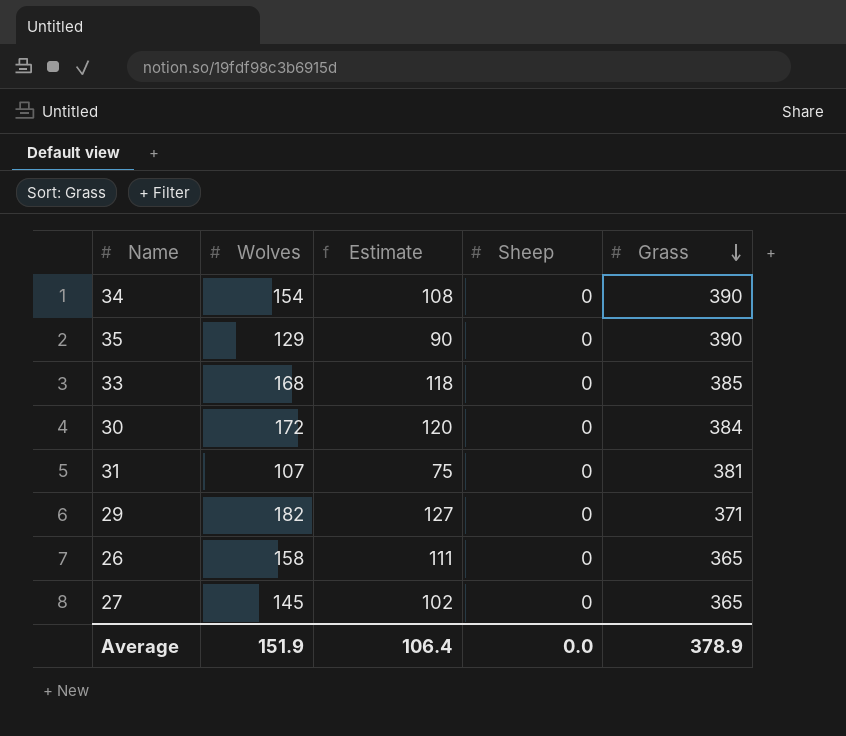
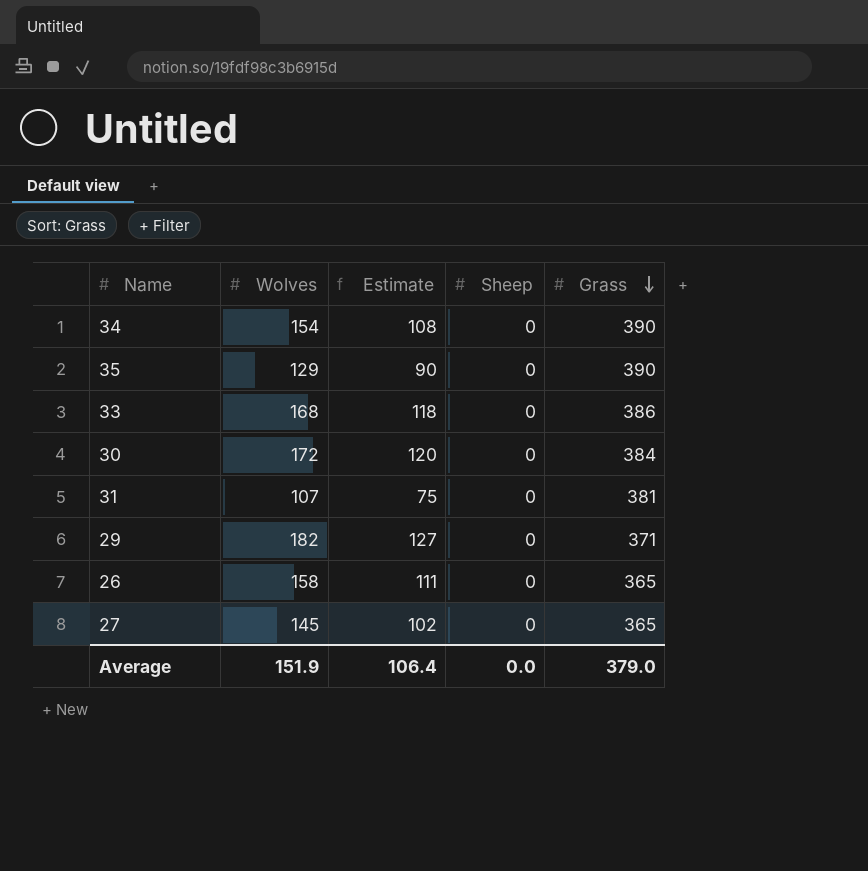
33 | Grass: 385 -> 386
Average | Grass: 378.9 -> 379.0

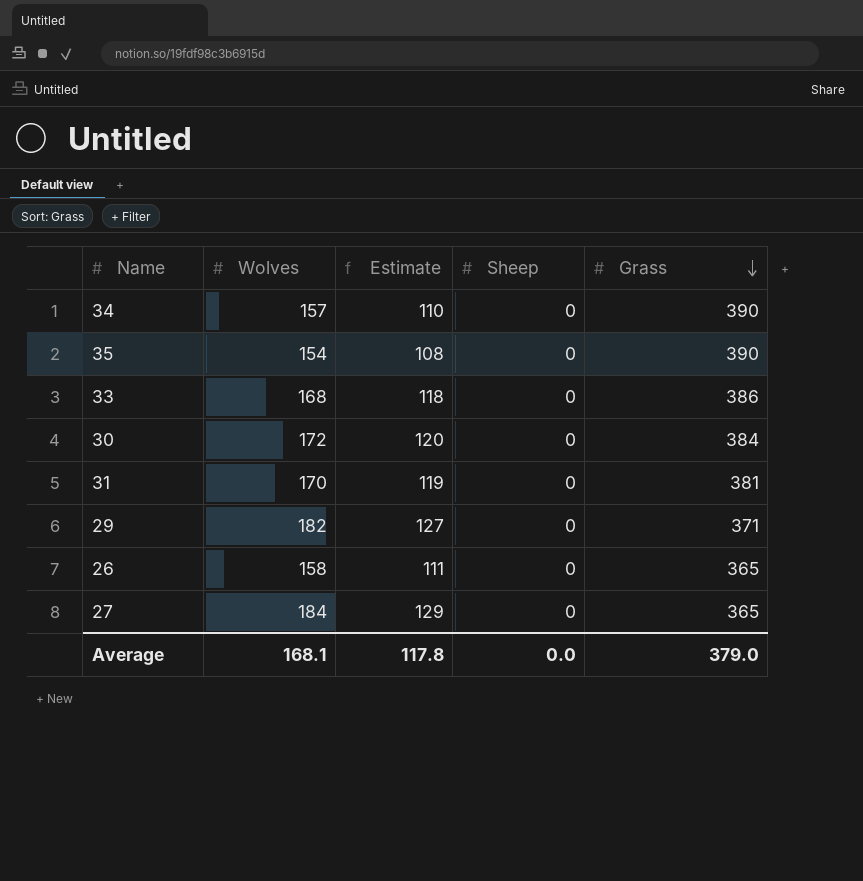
34 | Wolves: 154 -> 157
34 | Estimate: 108 -> 110
35 | Wolves: 129 -> 154
35 | Estimate: 90 -> 108
31 | Wolves: 107 -> 170
31 | Estimate: 75 -> 119
27 | Wolves: 145 -> 184
27 | Estimate: 102 -> 129
Average | Wolves: 151.9 -> 168.1
Average | Estimate: 106.4 -> 117.8

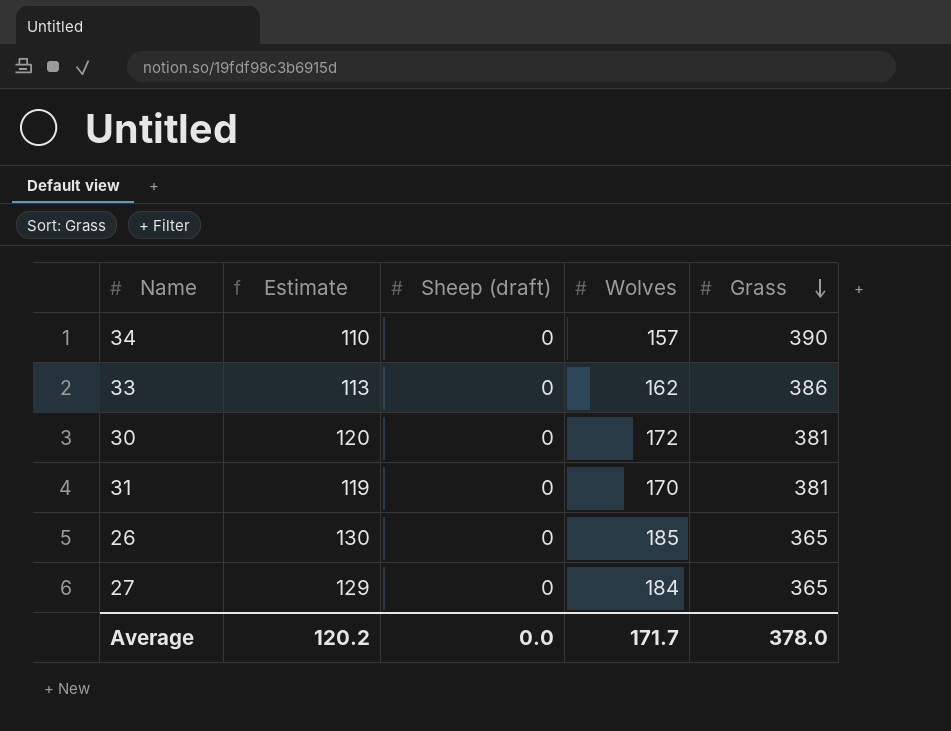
column name: Sheep -> Sheep (draft)
column Wolves | position: 2 -> 4
row 35: 154 | 108 | 0 | 390 -> none
row 29: 182 | 127 | 0 | 371 -> none
33 | Estimate: 118 -> 113
33 | Wolves: 168 -> 162
30 | Grass: 384 -> 381
26 | Estimate: 111 -> 130
26 | Wolves: 158 -> 185
Average | Estimate: 117.8 -> 120.2
Average | Wolves: 168.1 -> 171.7
Average | Grass: 379.0 -> 378.0

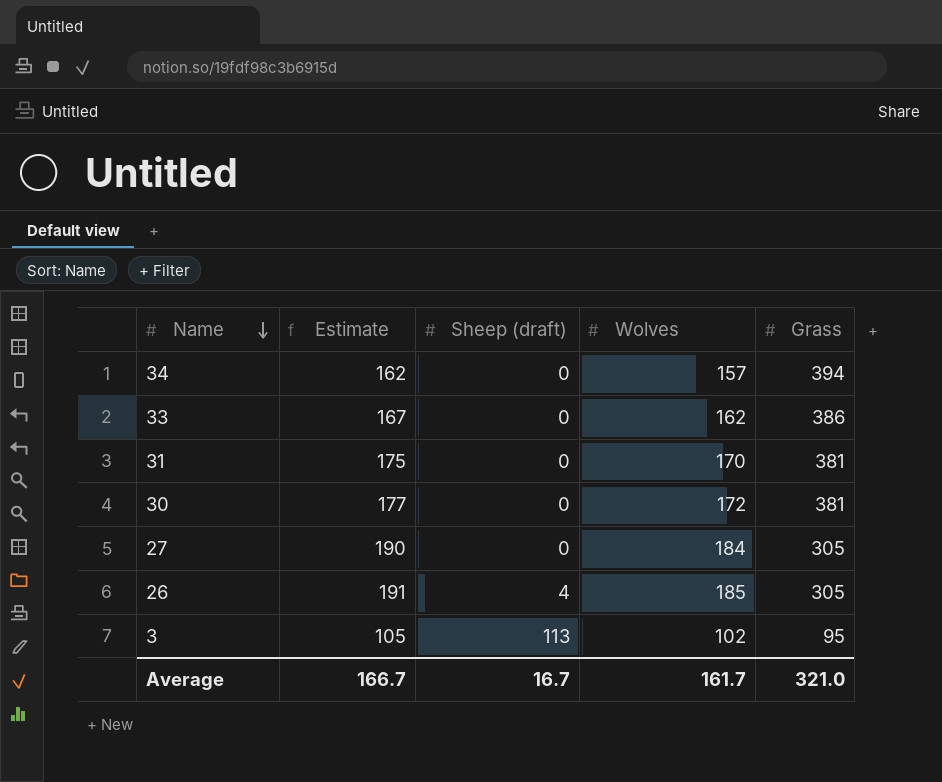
row order: Grass descending -> Name descending
column Estimate | formula: [Wolves] * 0.7 -> [Wolves] * 1.03
34 | Grass: 390 -> 394
27 | Grass: 365 -> 305
26 | Sheep (draft): 0 -> 4
26 | Grass: 365 -> 305
row 3: none -> 105 | 113 | 102 | 95
Average | Estimate: 120.2 -> 166.7
Average | Sheep (draft): 0.0 -> 16.7
Average | Wolves: 171.7 -> 161.7
Average | Grass: 378.0 -> 321.0

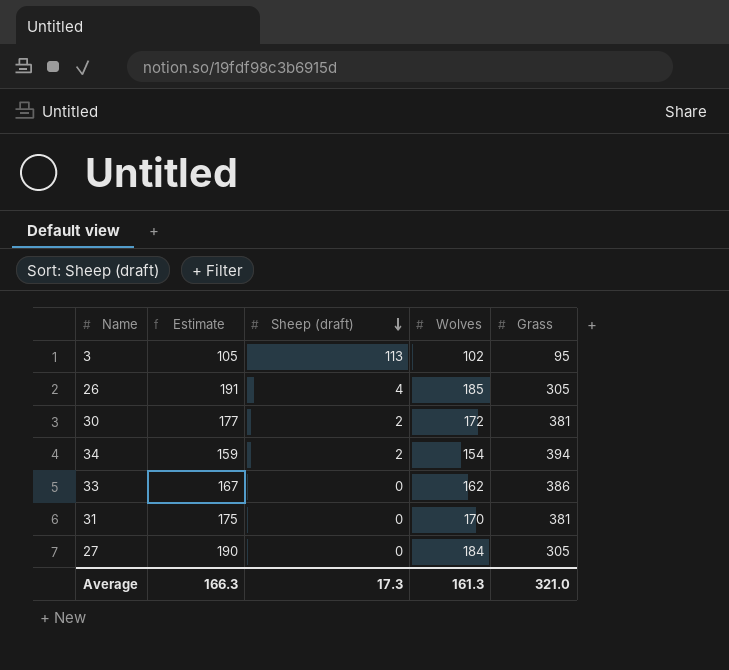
row order: Name descending -> Sheep (draft) descending
30 | Sheep (draft): 0 -> 2
34 | Estimate: 162 -> 159
34 | Sheep (draft): 0 -> 2
34 | Wolves: 157 -> 154
Average | Estimate: 166.7 -> 166.3
Average | Sheep (draft): 16.7 -> 17.3
Average | Wolves: 161.7 -> 161.3

